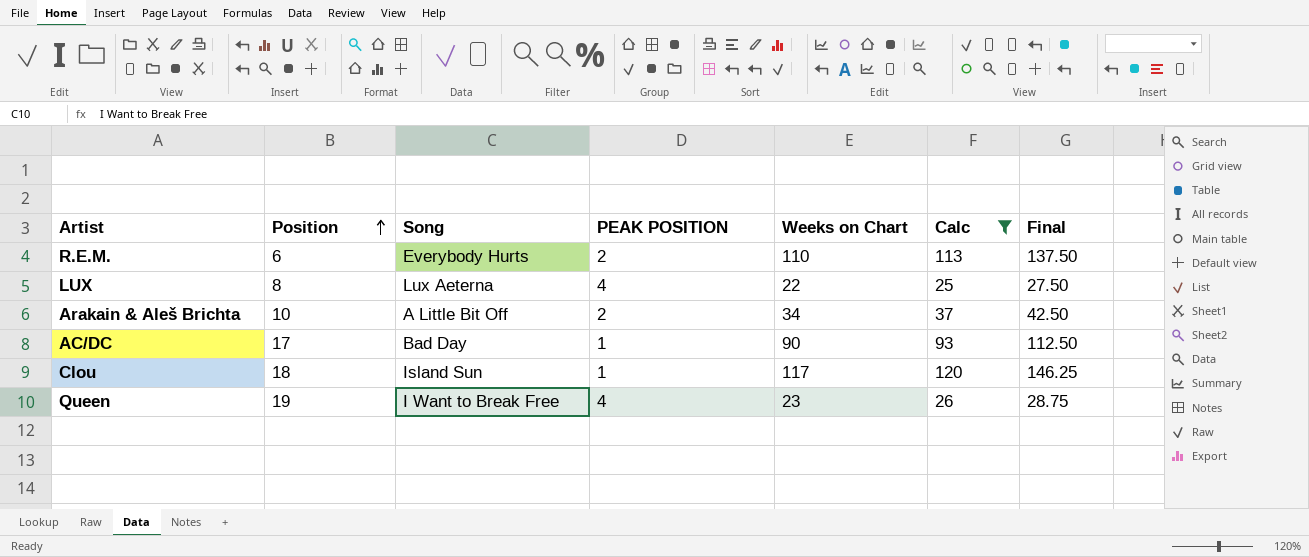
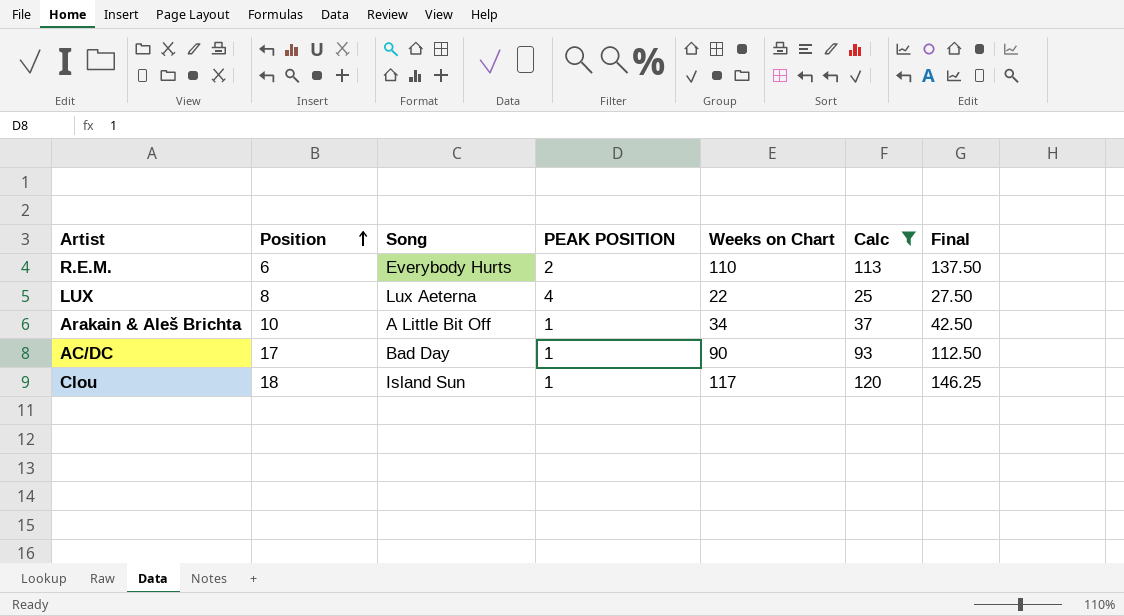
row Queen: 19 | I Want to Break Free | 4 | 23 | 26 | 28.75 -> none
Arakain & Aleš Brichta | PEAK POSITION: 2 -> 1

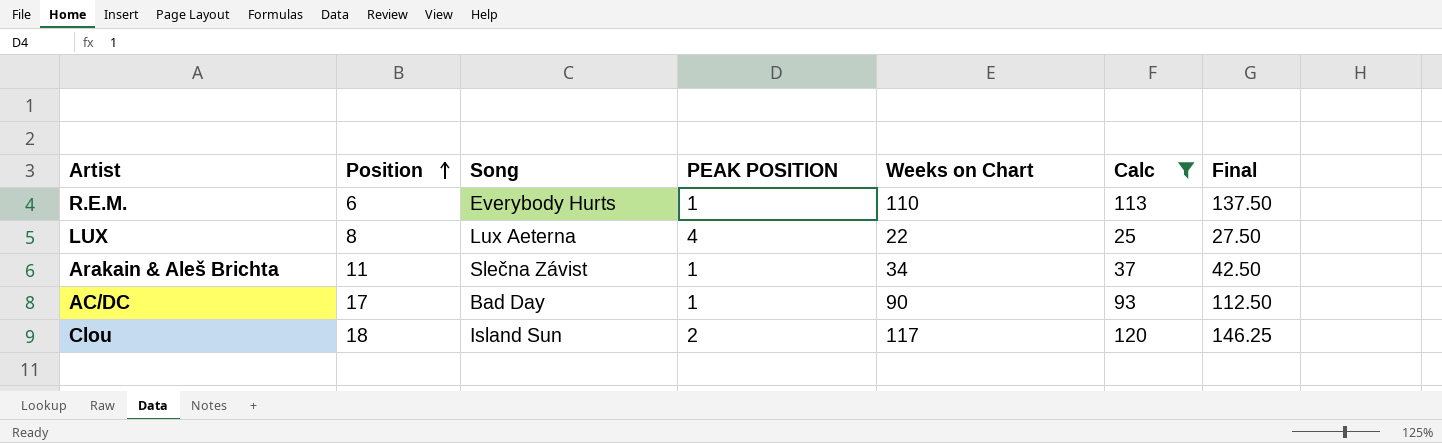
R.E.M. | PEAK POSITION: 2 -> 1
Arakain & Aleš Brichta | Position: 10 -> 11
Arakain & Aleš Brichta | Song: A Little Bit Off -> Slečna Závist
Clou | PEAK POSITION: 1 -> 2

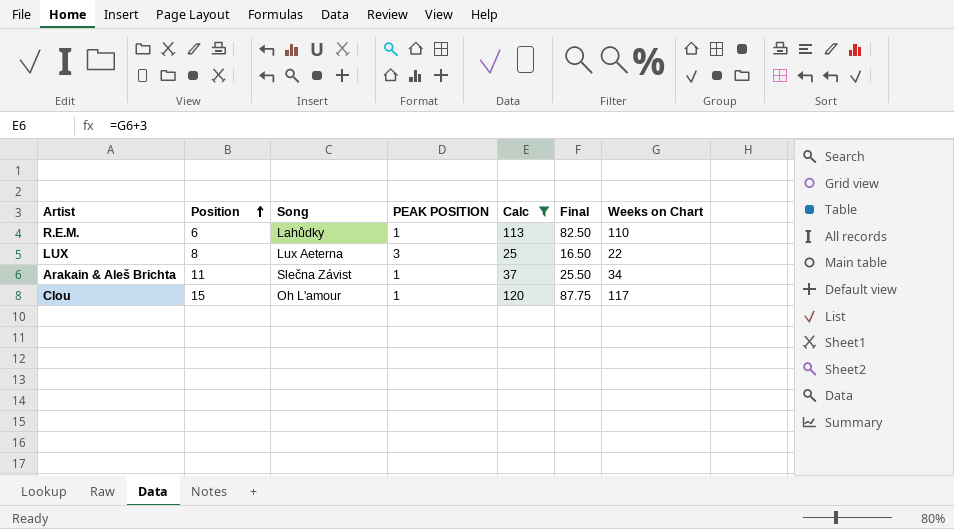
column Final | formula: [Weeks on Chart] * 1.25 -> [Weeks on Chart] * 0.75
column Weeks on Chart | position: 5 -> 7
row AC/DC: 17 | Bad Day | 1 | 90 | 93 | 112.50 -> none
R.E.M. | Song: Everybody Hurts -> Lahůdky
LUX | PEAK POSITION: 4 -> 3
Clou | Position: 18 -> 15
Clou | Song: Island Sun -> Oh L'amour
Clou | PEAK POSITION: 2 -> 1

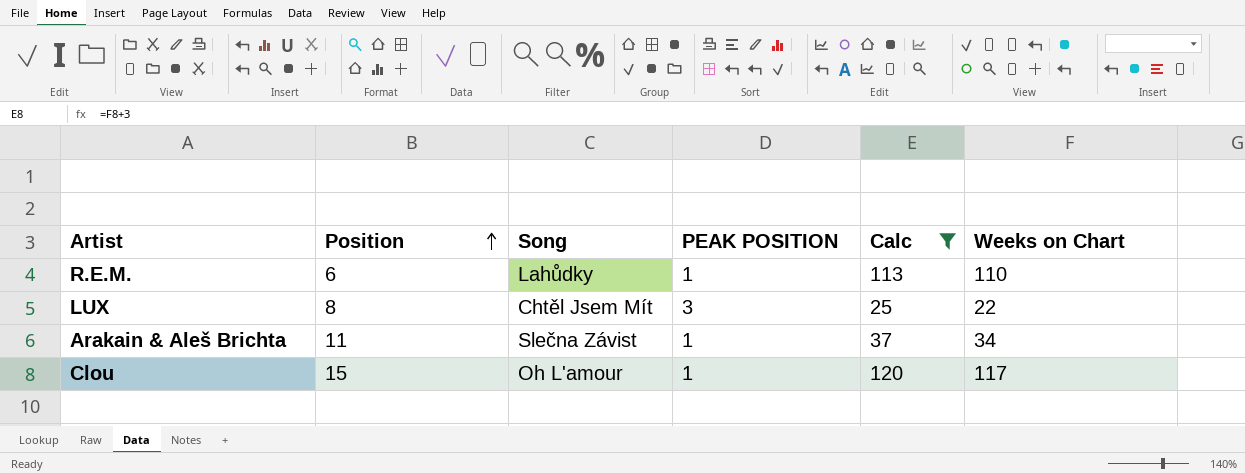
column Final | formula: [Weeks on Chart] * 0.75 -> none
LUX | Song: Lux Aeterna -> Chtěl Jsem Mít

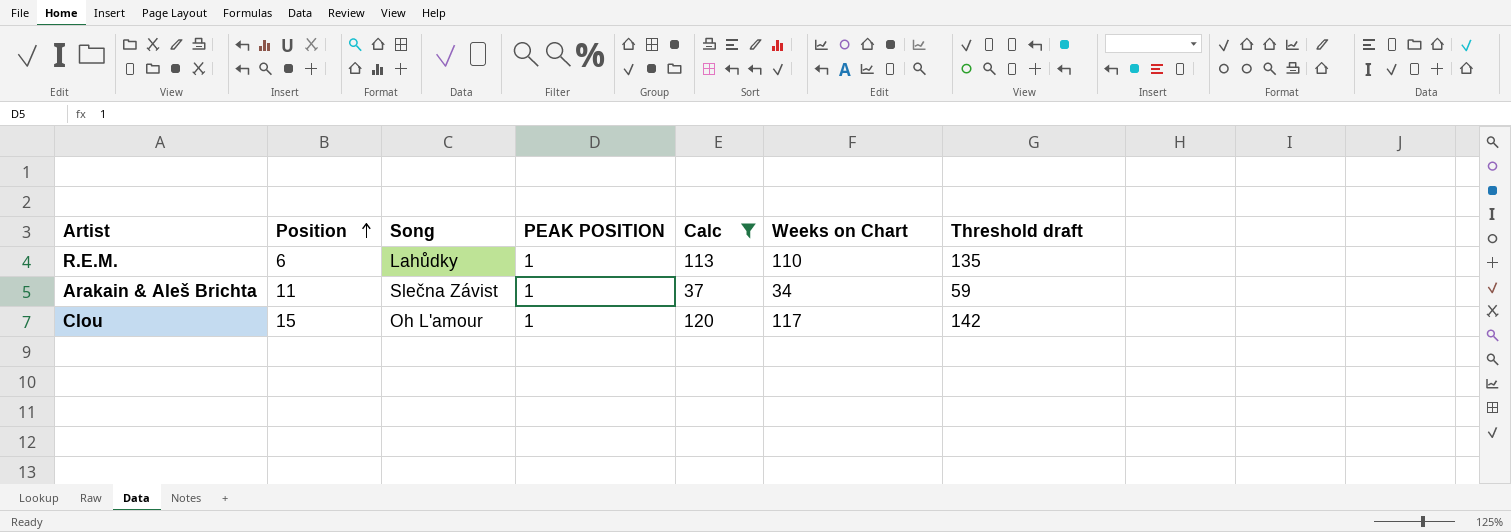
column Threshold draft | formula: none -> [Weeks on Chart] + 25
row LUX: 8 | Chtěl Jsem Mít | 3 | 25 | 22 -> none

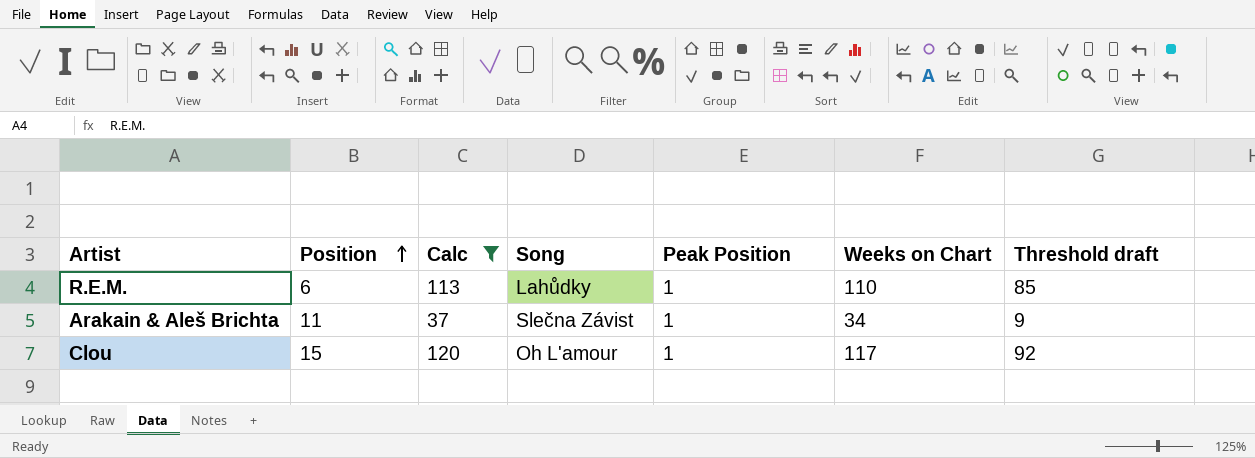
column Calc | position: 5 -> 3
column name: PEAK POSITION -> Peak Position
column Threshold draft | formula: [Weeks on Chart] + 25 -> [Weeks on Chart] - 25

